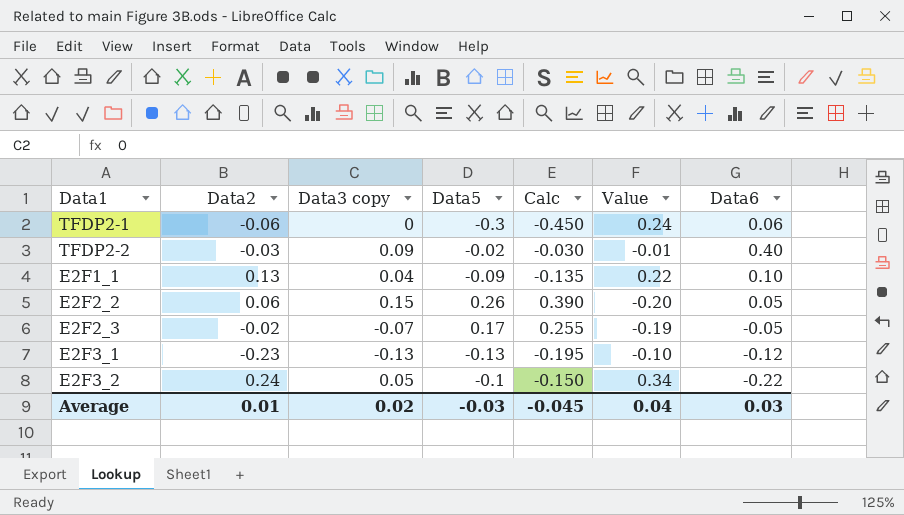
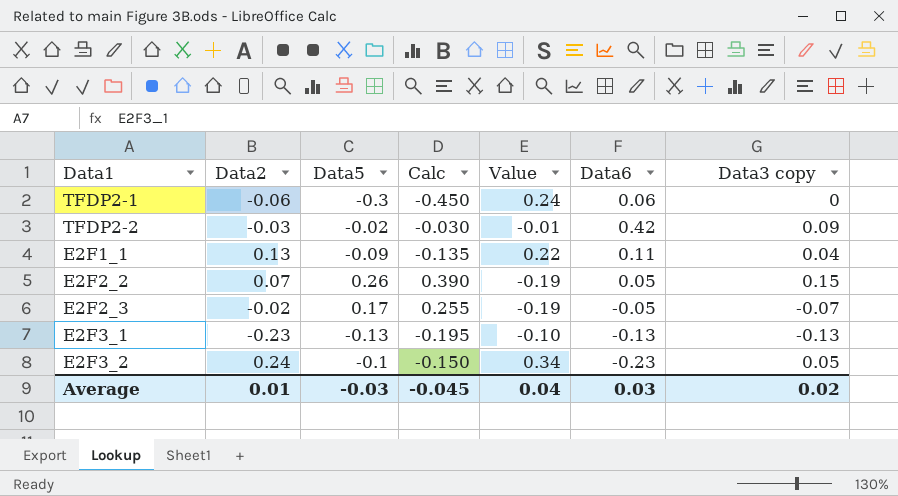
column Data3 copy | position: 3 -> 7
TFDP2-2 | Data6: 0.40 -> 0.42
E2F1_1 | Data6: 0.10 -> 0.11
E2F2_2 | Data2: 0.06 -> 0.07
E2F2_2 | Value: -0.20 -> -0.19
E2F3_1 | Data6: -0.12 -> -0.13
E2F3_2 | Data6: -0.22 -> -0.23

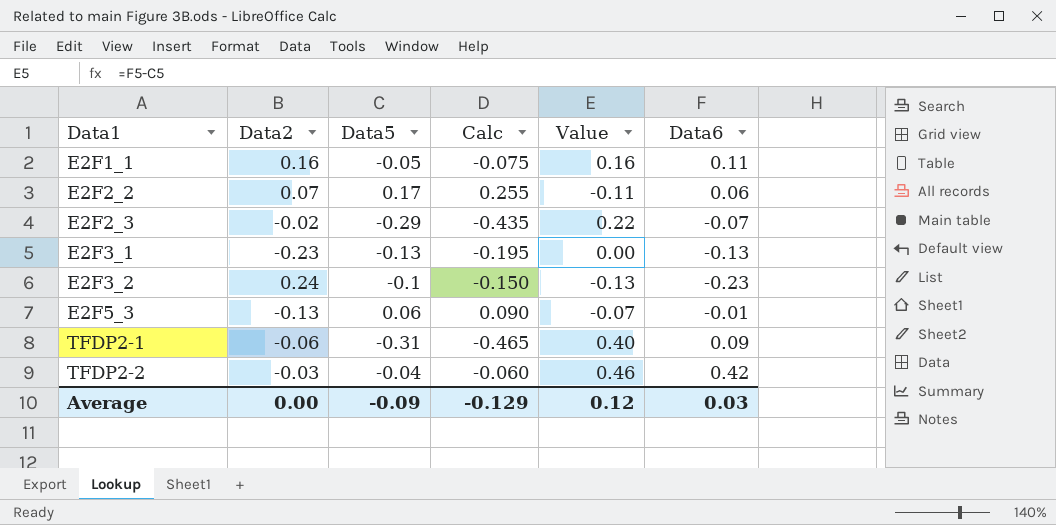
row order: none -> Data1 ascending
column Data3 copy | position: 7 -> none
column Value | formula: [Data2] - [Data5] -> [Data6] - [Data5]
E2F1_1 | Data2: 0.13 -> 0.16
E2F1_1 | Data5: -0.09 -> -0.05
E2F1_1 | Calc: -0.135 -> -0.075
E2F2_2 | Data5: 0.26 -> 0.17
E2F2_2 | Calc: 0.390 -> 0.255
E2F2_2 | Data6: 0.05 -> 0.06
E2F2_3 | Data5: 0.17 -> -0.29
E2F2_3 | Calc: 0.255 -> -0.435
E2F2_3 | Data6: -0.05 -> -0.07
row E2F5_3: none -> -0.13 | 0.06 | 0.090 | -0.07 | -0.01
TFDP2-1 | Data5: -0.3 -> -0.31
TFDP2-1 | Calc: -0.450 -> -0.465
TFDP2-1 | Data6: 0.06 -> 0.09
TFDP2-2 | Data5: -0.02 -> -0.04
TFDP2-2 | Calc: -0.030 -> -0.060
Average | Data2: 0.01 -> 0.00
Average | Data5: -0.03 -> -0.09
Average | Calc: -0.045 -> -0.129
Average | Value: 0.04 -> 0.12

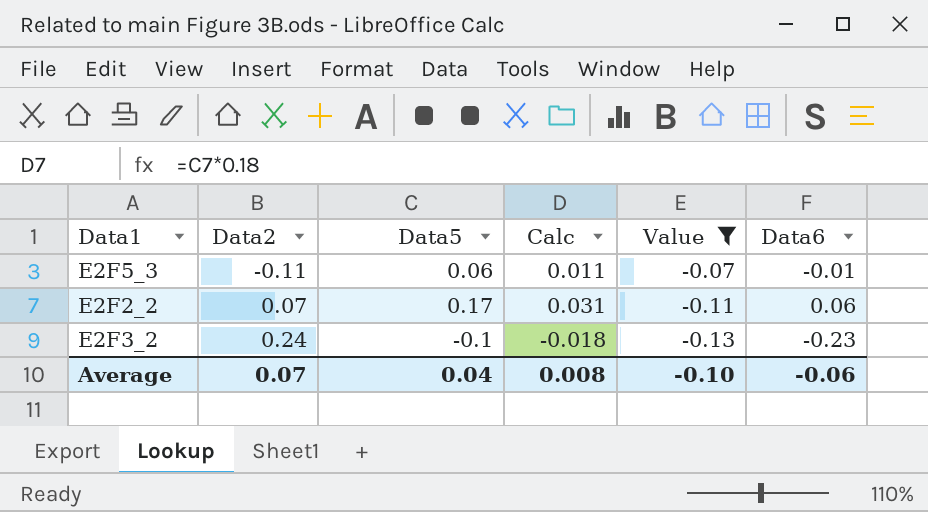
filter: none -> Value <= -0.07
row order: Data1 ascending -> Data2 ascending
column Calc | formula: [Data5] * 1.5 -> [Data5] * 0.18
E2F5_3 | Data2: -0.13 -> -0.11
Average | Data2: 0.00 -> 0.07
Average | Data5: -0.09 -> 0.04
Average | Calc: -0.129 -> 0.008
Average | Value: 0.12 -> -0.10
Average | Data6: 0.03 -> -0.06

